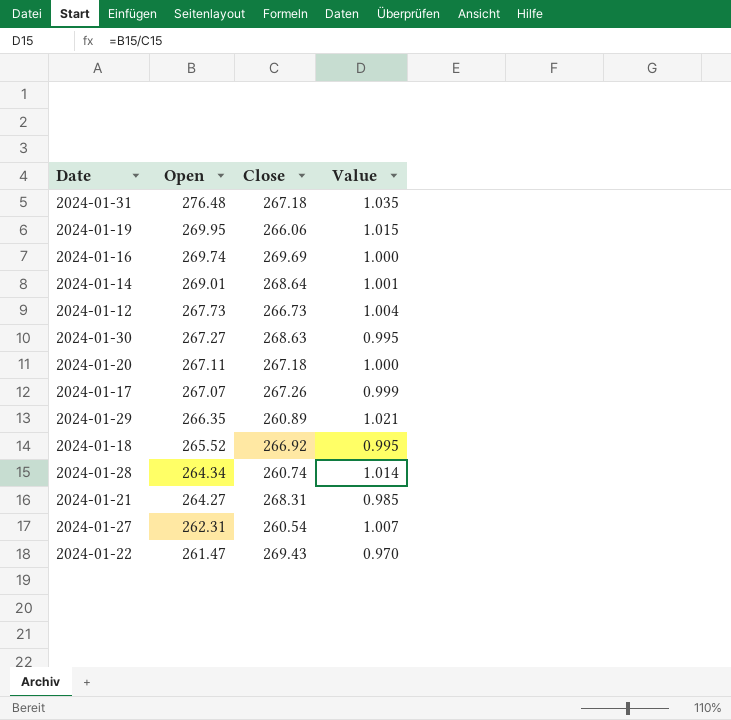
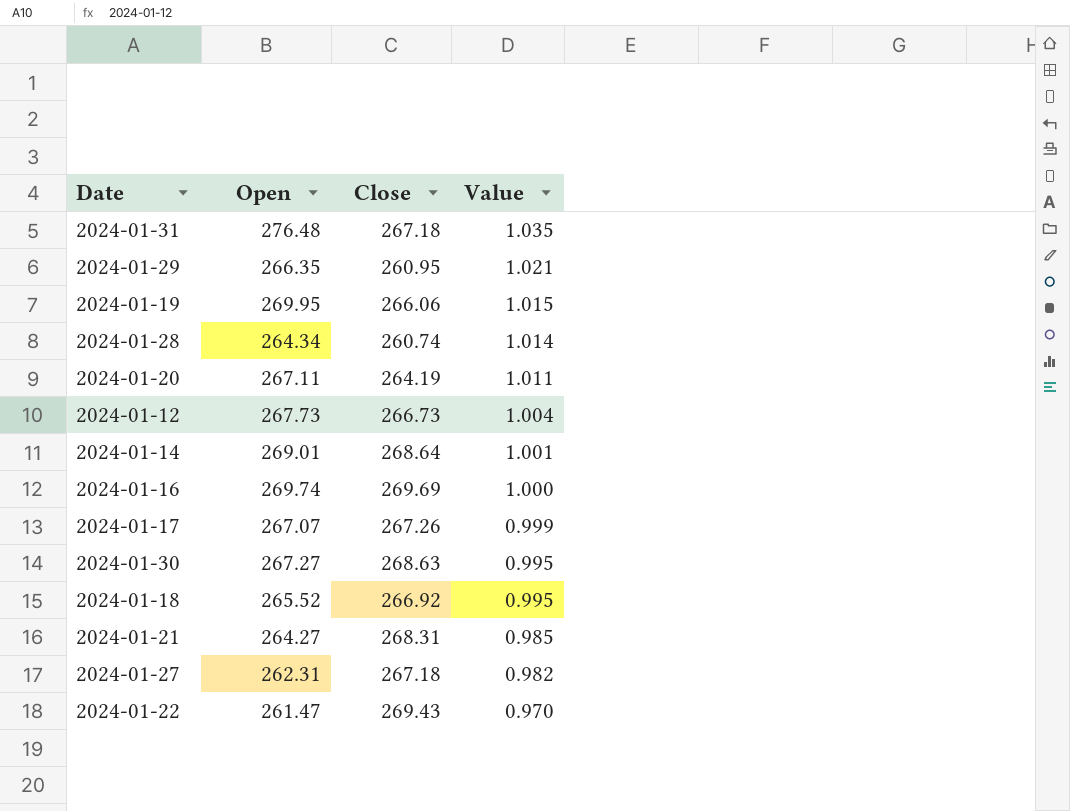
row order: Open descending -> Value descending
2024-01-29 | Close: 260.89 -> 260.95
2024-01-20 | Close: 267.18 -> 264.19
2024-01-20 | Value: 1.000 -> 1.011
2024-01-27 | Close: 260.54 -> 267.18
2024-01-27 | Value: 1.007 -> 0.982

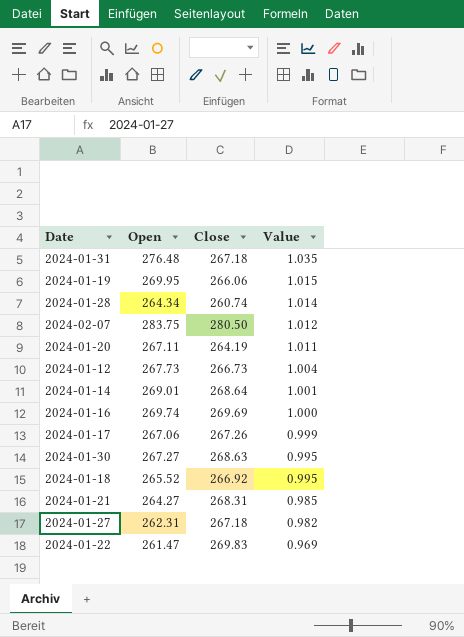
row 2024-01-29: 266.35 | 260.95 | 1.021 -> none
row 2024-02-07: none -> 283.75 | 280.50 | 1.012
2024-01-17 | Open: 267.07 -> 267.06
2024-01-22 | Close: 269.43 -> 269.83
2024-01-22 | Value: 0.970 -> 0.969

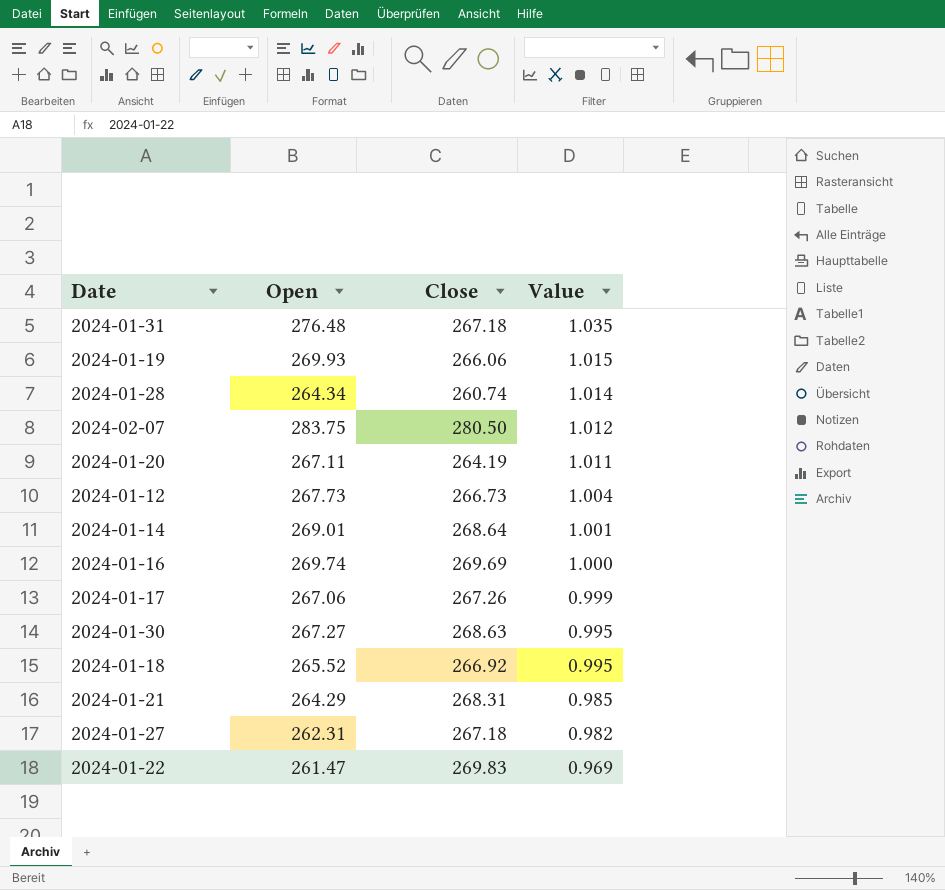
2024-01-19 | Open: 269.95 -> 269.93
2024-01-21 | Open: 264.27 -> 264.29

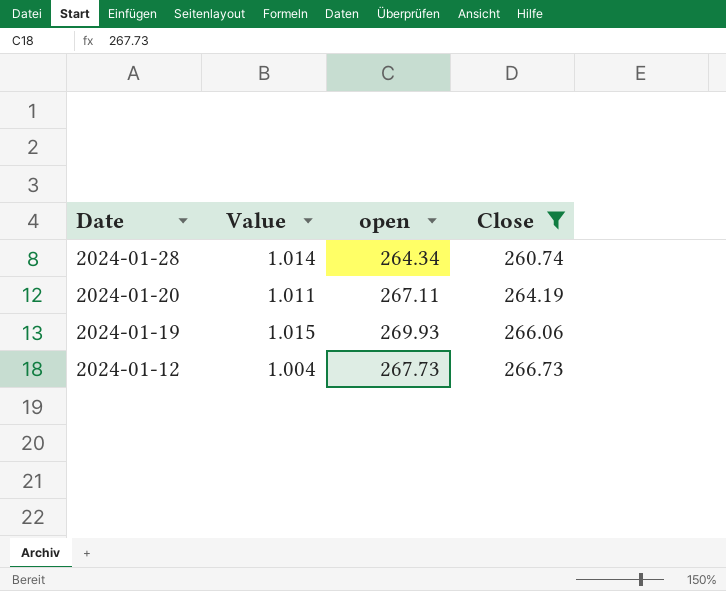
filter: none -> Close <= 266.73
row order: Value descending -> Date descending
column Value | position: 4 -> 2
column name: Open -> open

